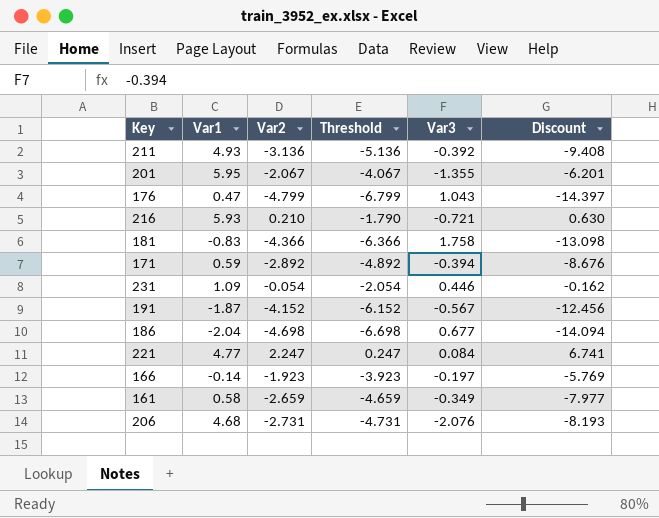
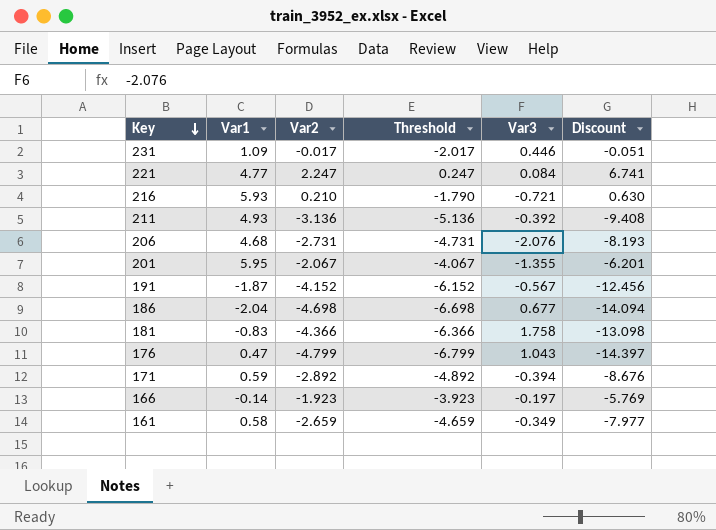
row order: none -> Key descending
231 | Var2: -0.054 -> -0.017
231 | Threshold: -2.054 -> -2.017
231 | Discount: -0.162 -> -0.051

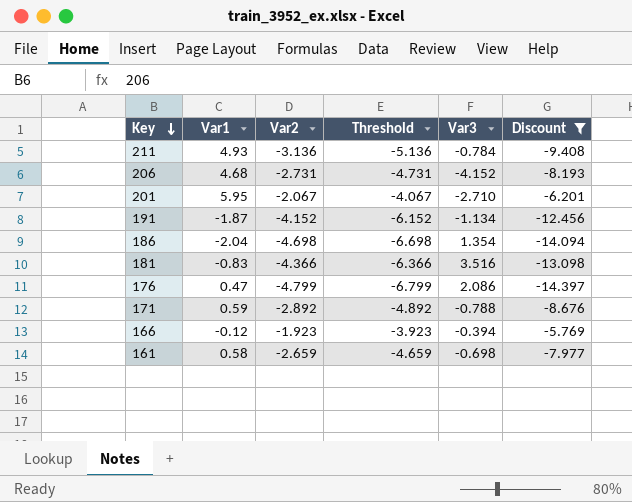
filter: none -> Discount <= -5.769
211 | Var3: -0.392 -> -0.784
206 | Var3: -2.076 -> -4.152
201 | Var3: -1.355 -> -2.710
191 | Var3: -0.567 -> -1.134
186 | Var3: 0.677 -> 1.354
181 | Var3: 1.758 -> 3.516
176 | Var3: 1.043 -> 2.086
171 | Var3: -0.394 -> -0.788
166 | Var1: -0.14 -> -0.12
166 | Var3: -0.197 -> -0.394
161 | Var3: -0.349 -> -0.698

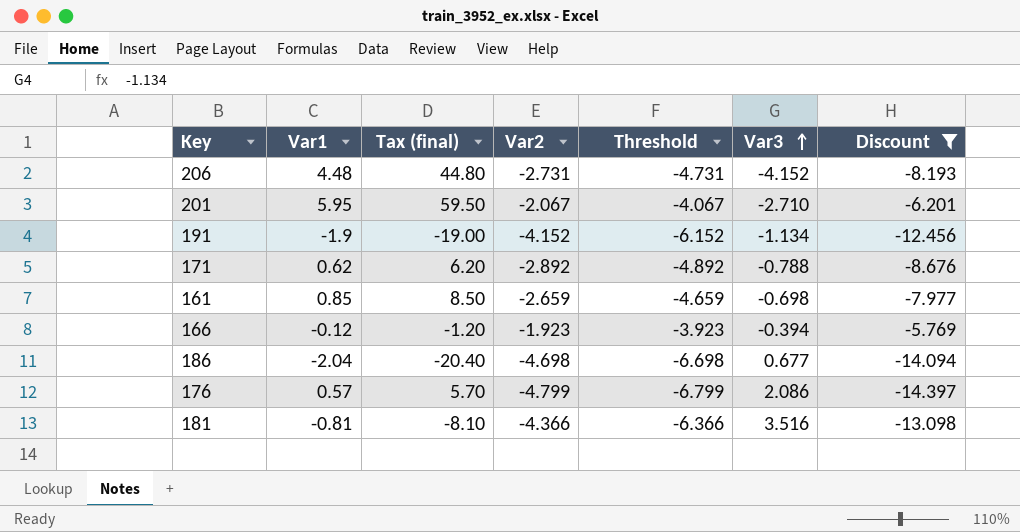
row order: Key descending -> Var3 ascending
column Tax (final) | formula: none -> [Var1] * 10
row 211: 4.93 | -3.136 | -5.136 | -0.784 | -9.408 -> none
206 | Var1: 4.68 -> 4.48
191 | Var1: -1.87 -> -1.9
171 | Var1: 0.59 -> 0.62
161 | Var1: 0.58 -> 0.85
186 | Var3: 1.354 -> 0.677
176 | Var1: 0.47 -> 0.57
181 | Var1: -0.83 -> -0.81

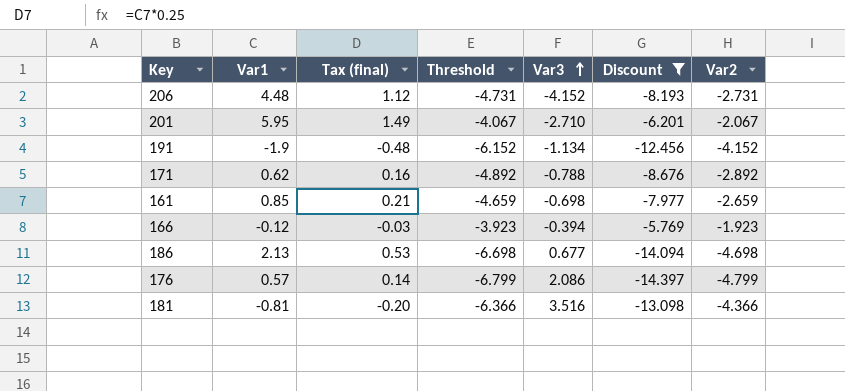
column Tax (final) | formula: [Var1] * 10 -> [Var1] * 0.25
column Var2 | position: 4 -> 7
186 | Var1: -2.04 -> 2.13

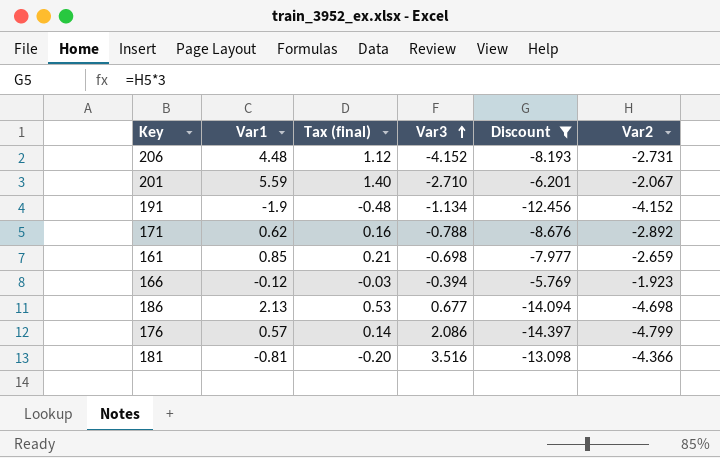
column Threshold | formula: [Var2] - 2 -> none
201 | Var1: 5.95 -> 5.59
201 | Tax (final): 1.49 -> 1.40

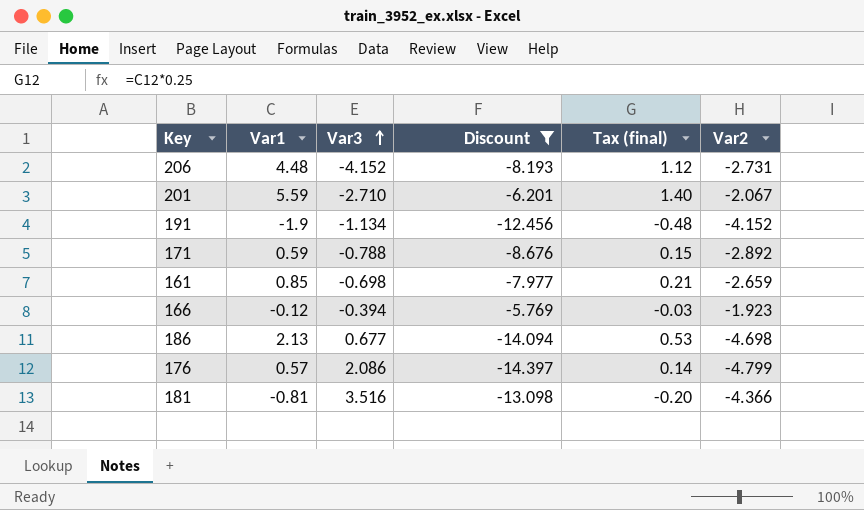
column Tax (final) | position: 3 -> 5
171 | Var1: 0.62 -> 0.59
171 | Tax (final): 0.16 -> 0.15

